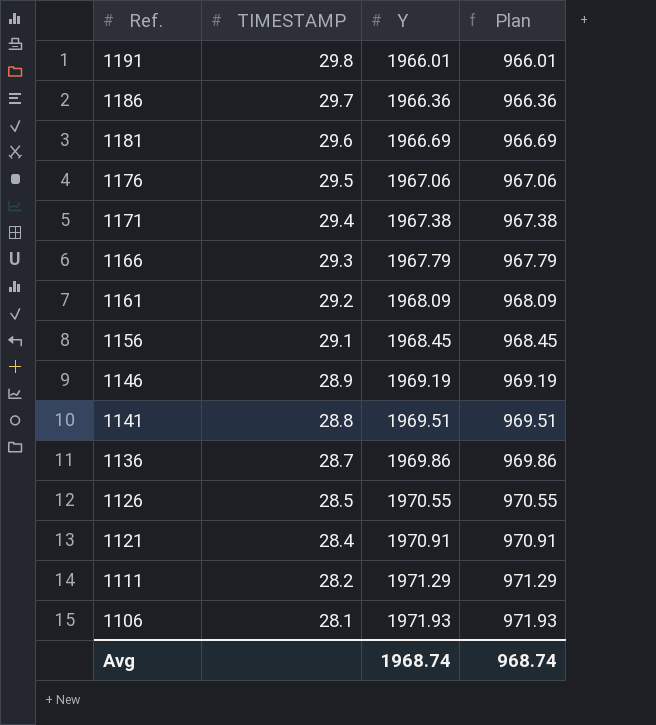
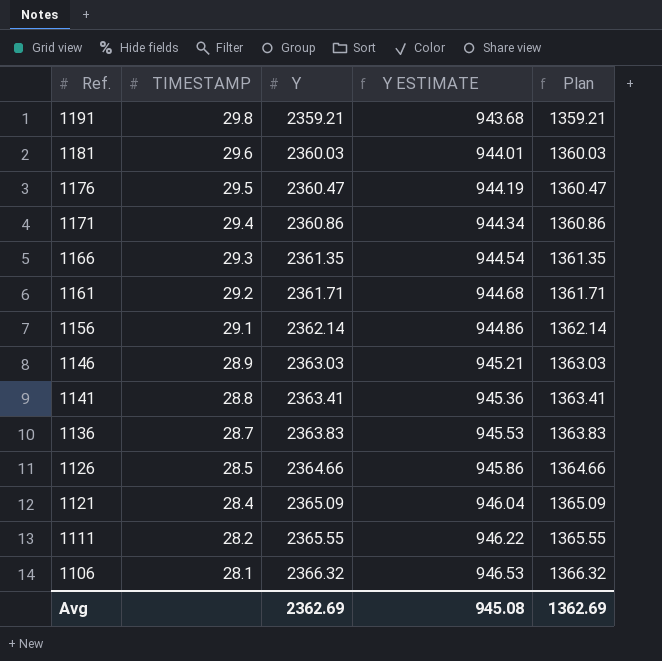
column Y ESTIMATE | formula: none -> [Y] * 0.4
row 1186: 29.7 | 1966.36 | 966.36 -> none
1191 | Y: 1966.01 -> 2359.21
1191 | Plan: 966.01 -> 1359.21
1181 | Y: 1966.69 -> 2360.03
1181 | Plan: 966.69 -> 1360.03
1176 | Y: 1967.06 -> 2360.47
1176 | Plan: 967.06 -> 1360.47
1171 | Y: 1967.38 -> 2360.86
1171 | Plan: 967.38 -> 1360.86
1166 | Y: 1967.79 -> 2361.35
1166 | Plan: 967.79 -> 1361.35
1161 | Y: 1968.09 -> 2361.71
1161 | Plan: 968.09 -> 1361.71
1156 | Y: 1968.45 -> 2362.14
1156 | Plan: 968.45 -> 1362.14
1146 | Y: 1969.19 -> 2363.03
1146 | Plan: 969.19 -> 1363.03
1141 | Y: 1969.51 -> 2363.41
1141 | Plan: 969.51 -> 1363.41
1136 | Y: 1969.86 -> 2363.83
1136 | Plan: 969.86 -> 1363.83
1126 | Y: 1970.55 -> 2364.66
1126 | Plan: 970.55 -> 1364.66
1121 | Y: 1970.91 -> 2365.09
1121 | Plan: 970.91 -> 1365.09
1111 | Y: 1971.29 -> 2365.55
1111 | Plan: 971.29 -> 1365.55
1106 | Y: 1971.93 -> 2366.32
1106 | Plan: 971.93 -> 1366.32
Avg | Y: 1968.74 -> 2362.69
Avg | Plan: 968.74 -> 1362.69

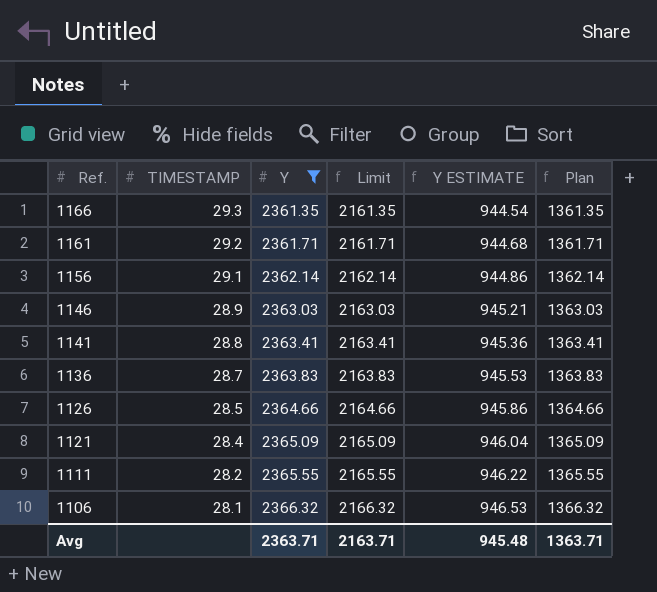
filter: none -> Y >= 2361.35
column Limit | formula: none -> [Y] - 200
Avg | Y: 2362.69 -> 2363.71
Avg | Y ESTIMATE: 945.08 -> 945.48
Avg | Plan: 1362.69 -> 1363.71

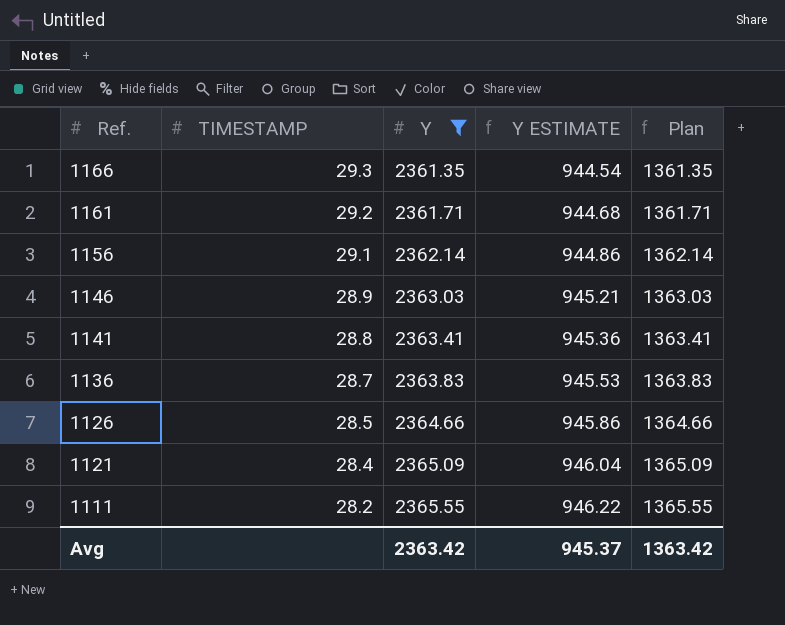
column Limit | formula: [Y] - 200 -> none
row 1106: 28.1 | 2366.32 | 2166.32 | 946.53 | 1366.32 -> none
Avg | Y: 2363.71 -> 2363.42
Avg | Y ESTIMATE: 945.48 -> 945.37
Avg | Plan: 1363.71 -> 1363.42

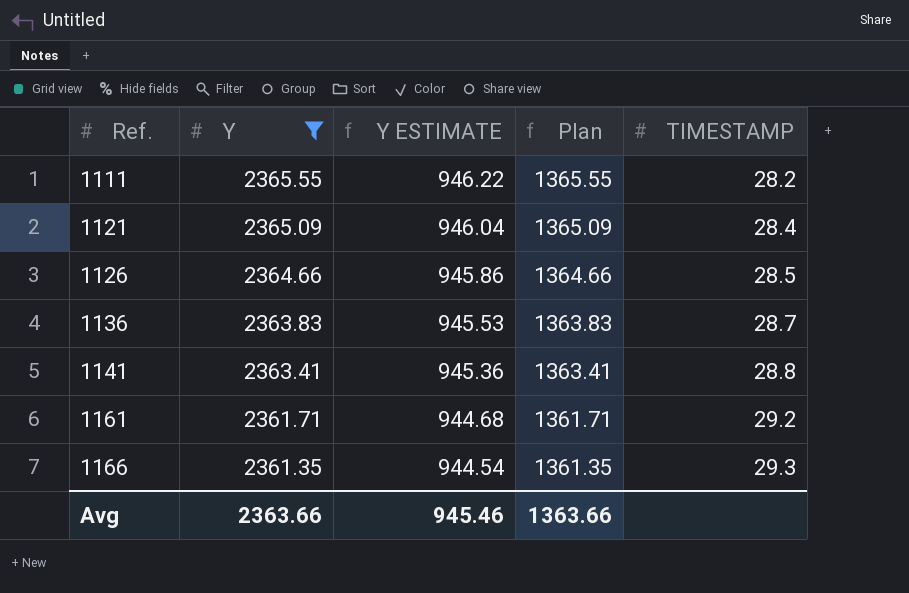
row order: Ref. descending -> Ref. ascending
column TIMESTAMP | position: 2 -> 5
row 1156: 29.1 | 2362.14 | 944.86 | 1362.14 -> none
row 1146: 28.9 | 2363.03 | 945.21 | 1363.03 -> none
Avg | Y: 2363.42 -> 2363.66
Avg | Y ESTIMATE: 945.37 -> 945.46
Avg | Plan: 1363.42 -> 1363.66

